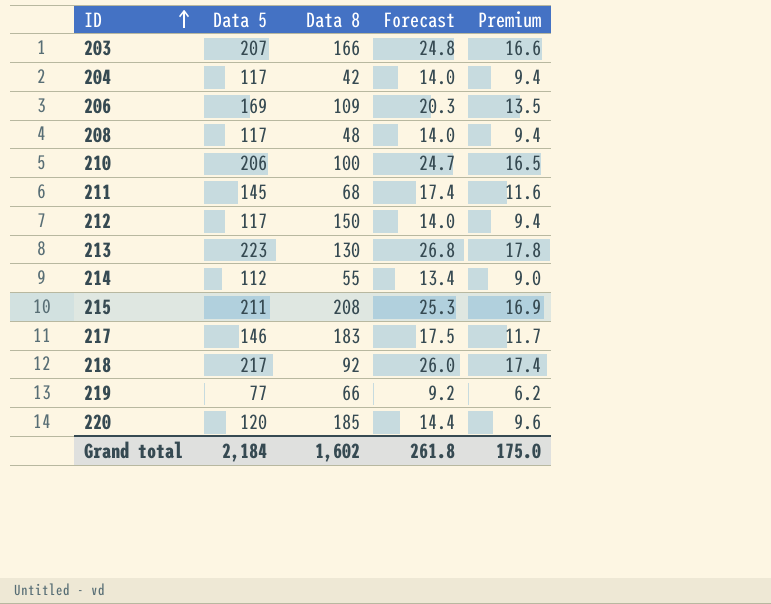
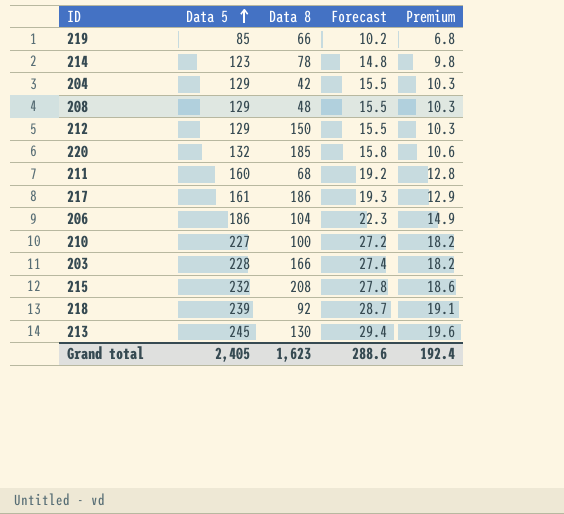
row order: ID ascending -> Data 5 ascending
219 | Data 5: 77 -> 85
219 | Forecast: 9.2 -> 10.2
219 | Premium: 6.2 -> 6.8
214 | Data 5: 112 -> 123
214 | Data 8: 55 -> 78
214 | Forecast: 13.4 -> 14.8
214 | Premium: 9.0 -> 9.8
204 | Data 5: 117 -> 129
204 | Forecast: 14.0 -> 15.5
204 | Premium: 9.4 -> 10.3
208 | Data 5: 117 -> 129
208 | Forecast: 14.0 -> 15.5
208 | Premium: 9.4 -> 10.3
212 | Data 5: 117 -> 129
212 | Forecast: 14.0 -> 15.5
212 | Premium: 9.4 -> 10.3
220 | Data 5: 120 -> 132
220 | Forecast: 14.4 -> 15.8
220 | Premium: 9.6 -> 10.6
211 | Data 5: 145 -> 160
211 | Forecast: 17.4 -> 19.2
211 | Premium: 11.6 -> 12.8
217 | Data 5: 146 -> 161
217 | Data 8: 183 -> 186
217 | Forecast: 17.5 -> 19.3
217 | Premium: 11.7 -> 12.9
206 | Data 5: 169 -> 186
206 | Data 8: 109 -> 104
206 | Forecast: 20.3 -> 22.3
206 | Premium: 13.5 -> 14.9
210 | Data 5: 206 -> 227
210 | Forecast: 24.7 -> 27.2
210 | Premium: 16.5 -> 18.2
203 | Data 5: 207 -> 228
203 | Forecast: 24.8 -> 27.4
203 | Premium: 16.6 -> 18.2
215 | Data 5: 211 -> 232
215 | Forecast: 25.3 -> 27.8
215 | Premium: 16.9 -> 18.6
218 | Data 5: 217 -> 239
218 | Forecast: 26.0 -> 28.7
218 | Premium: 17.4 -> 19.1
213 | Data 5: 223 -> 245
213 | Forecast: 26.8 -> 29.4
213 | Premium: 17.8 -> 19.6
Grand total | Data 5: 2,184 -> 2,405
Grand total | Data 8: 1,602 -> 1,623
Grand total | Forecast: 261.8 -> 288.6
Grand total | Premium: 175.0 -> 192.4

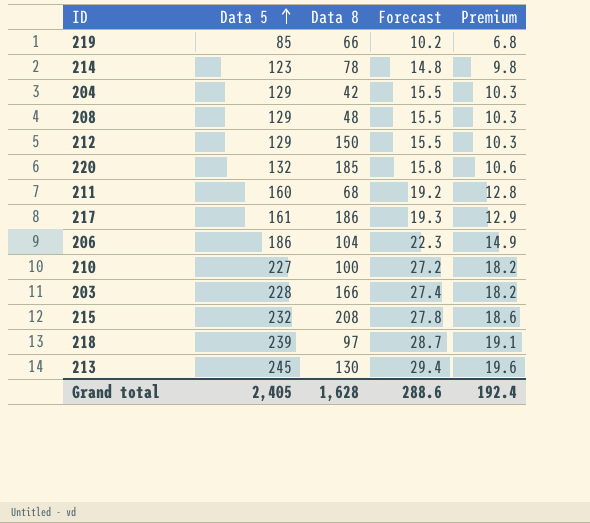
218 | Data 8: 92 -> 97
Grand total | Data 8: 1,623 -> 1,628

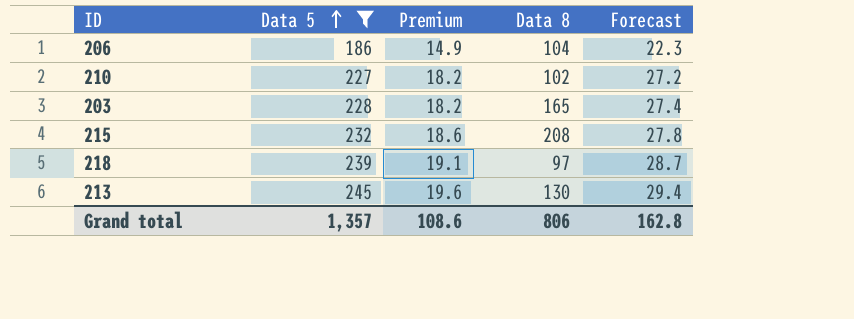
filter: none -> Data 5 >= 186
column Premium | position: 5 -> 3
210 | Data 8: 100 -> 102
203 | Data 8: 166 -> 165
Grand total | Data 5: 2,405 -> 1,357
Grand total | Premium: 192.4 -> 108.6
Grand total | Data 8: 1,628 -> 806
Grand total | Forecast: 288.6 -> 162.8

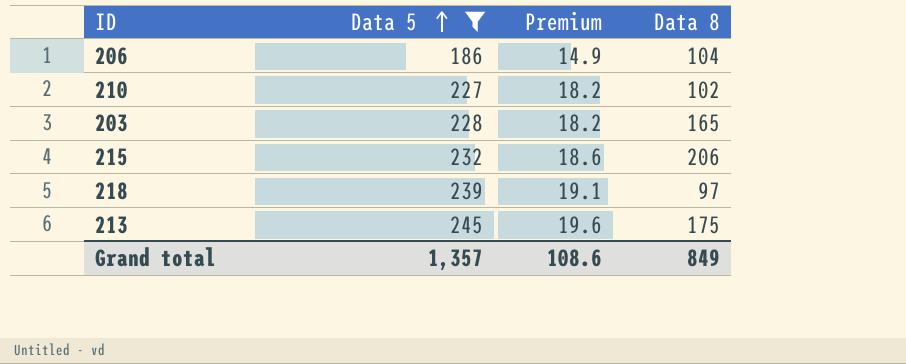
column Forecast | formula: [Data 5] * 0.12 -> none
215 | Data 8: 208 -> 206
213 | Data 8: 130 -> 175
Grand total | Data 8: 806 -> 849

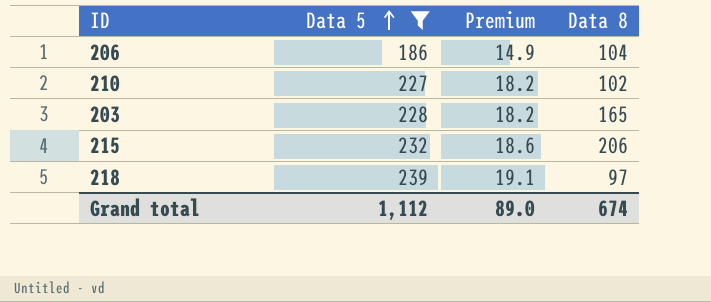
row 213: 245 | 19.6 | 175 -> none
Grand total | Data 5: 1,357 -> 1,112
Grand total | Premium: 108.6 -> 89.0
Grand total | Data 8: 849 -> 674

